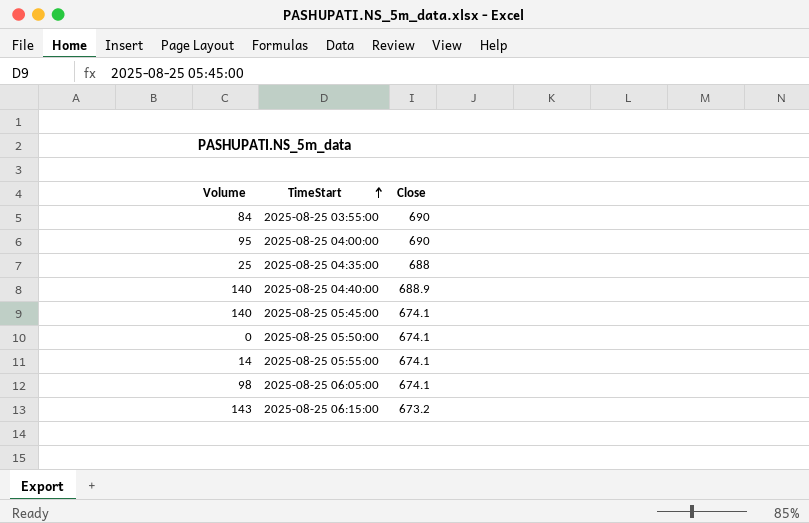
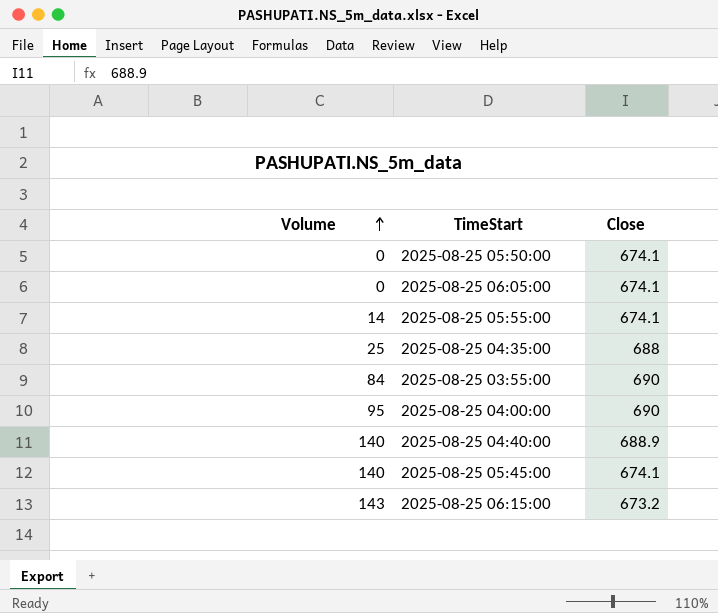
row order: TimeStart ascending -> Volume ascending
2025-08-25 06:05:00 | Volume: 98 -> 0

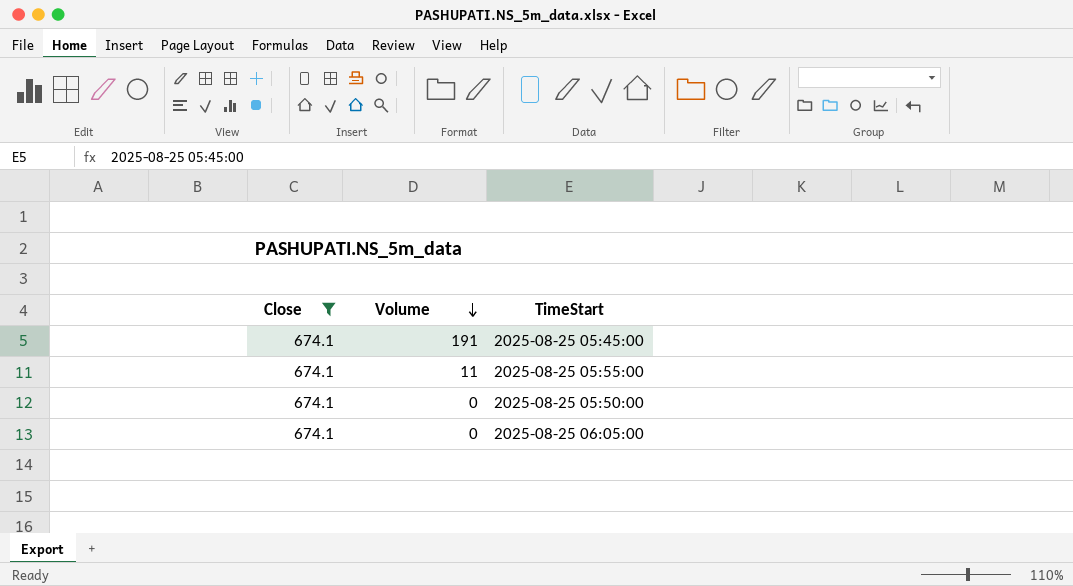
filter: none -> Close = 674.1
row order: Volume ascending -> Volume descending
column Close | position: 3 -> 1
2025-08-25 05:45:00 | Volume: 140 -> 191
2025-08-25 05:55:00 | Volume: 14 -> 11

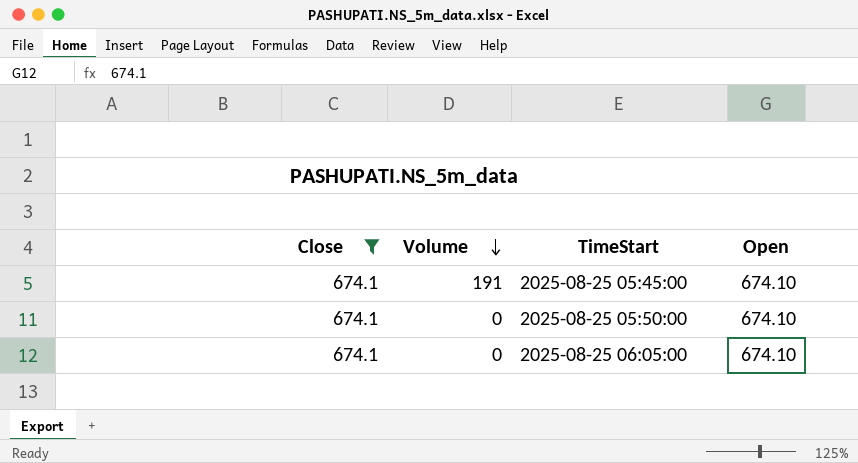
column Open | position: none -> 4
row 2025-08-25 05:55:00: 674.1 | 11 -> none

